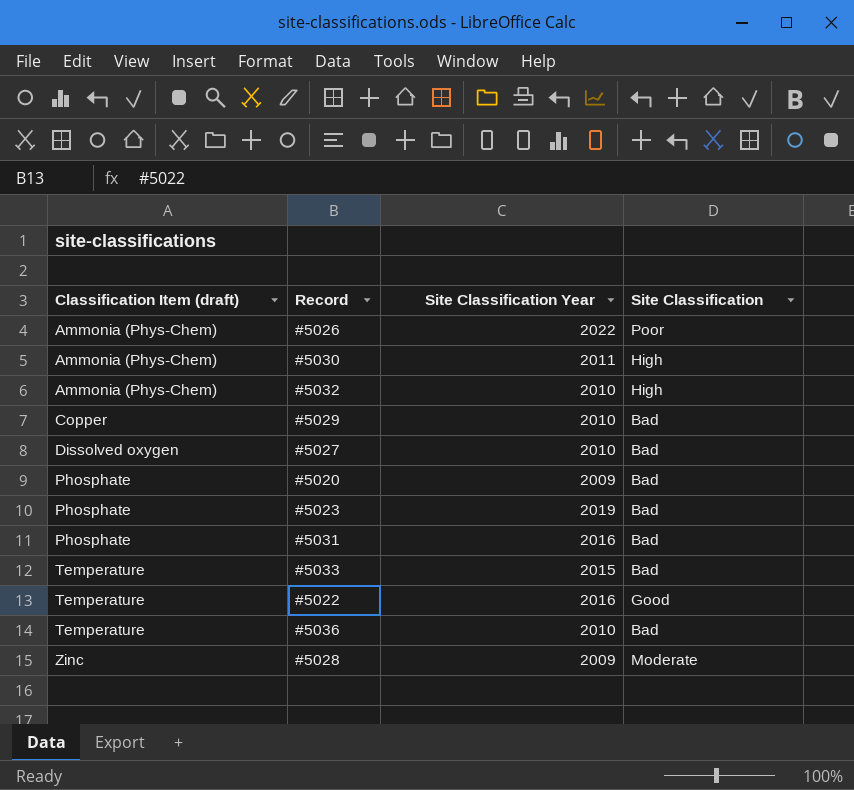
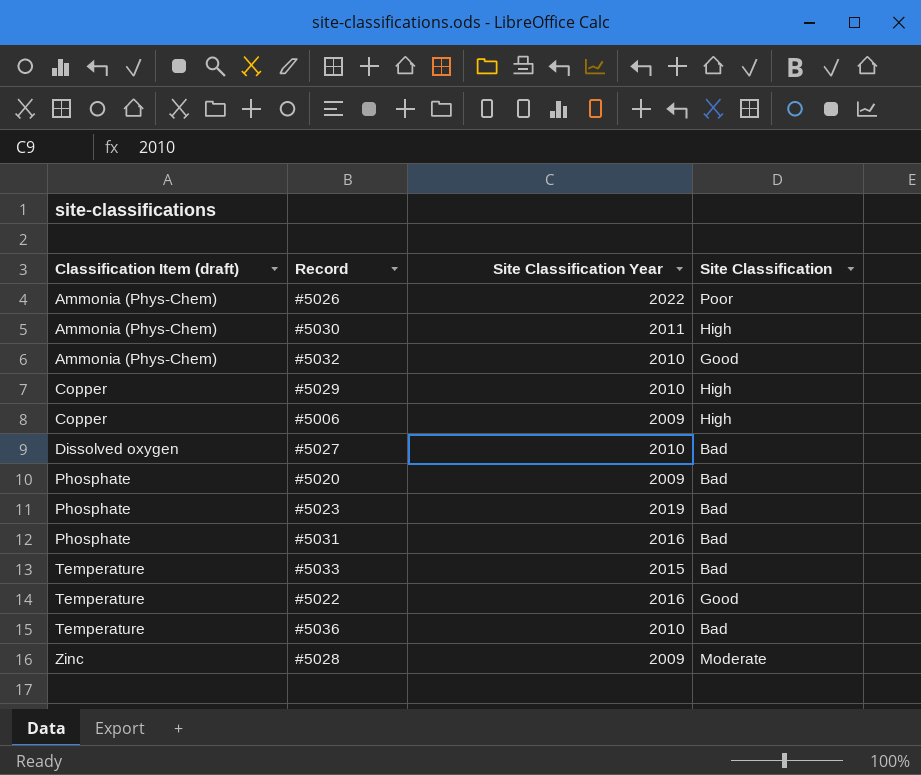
#5032 | Site Classification: High -> Good
#5029 | Site Classification: Bad -> High
row #5006: none -> Copper | 2009 | High

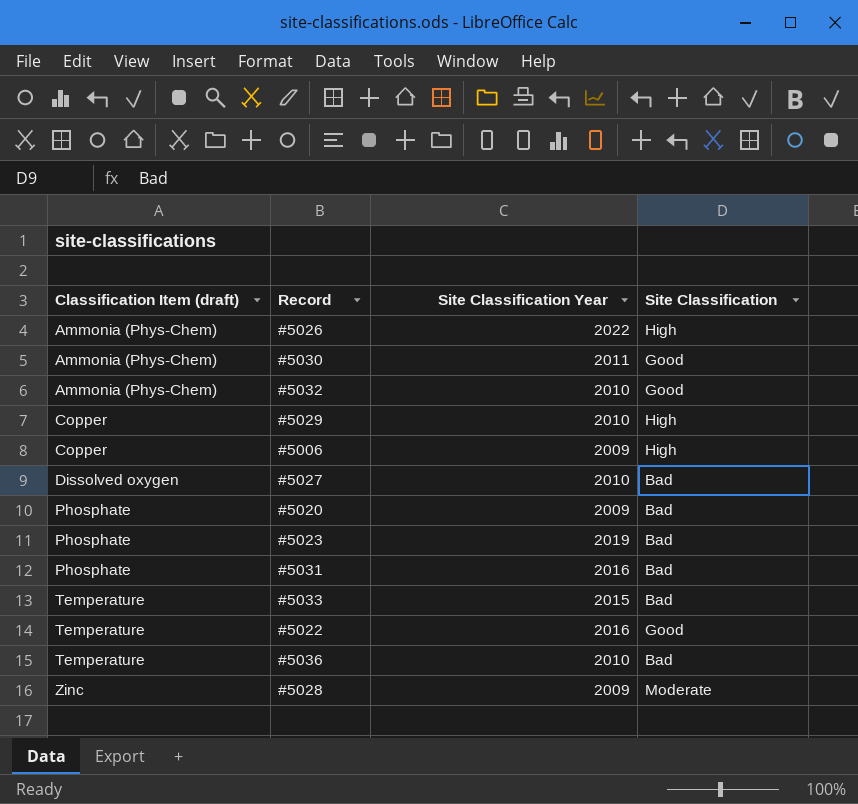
#5026 | Site Classification: Poor -> High
#5030 | Site Classification: High -> Good

